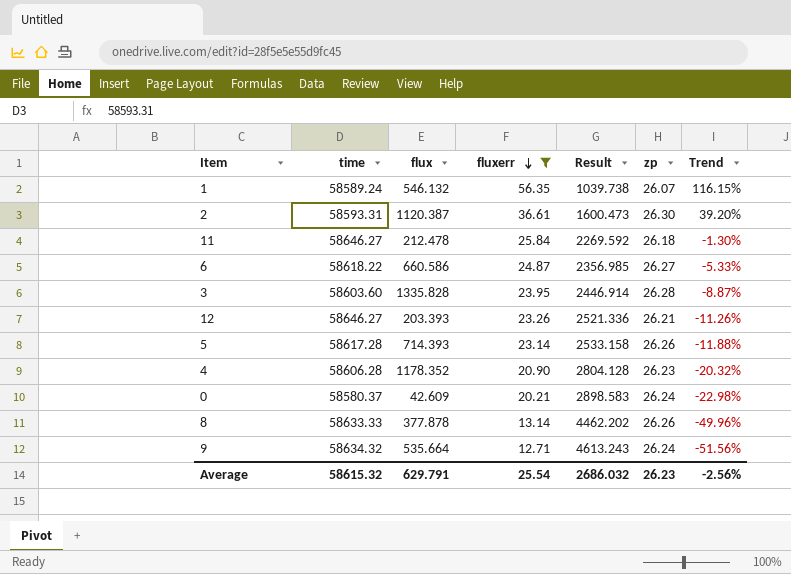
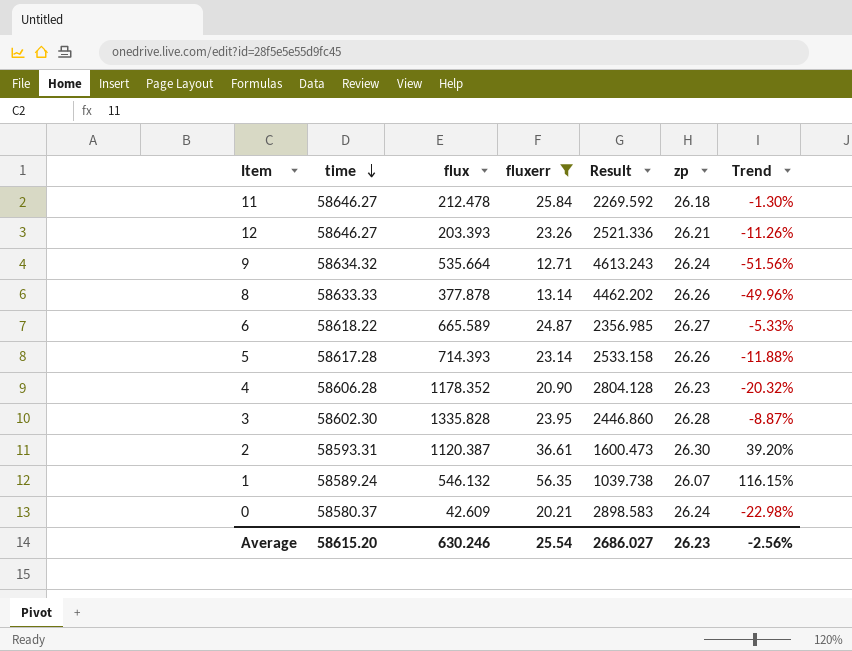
row order: fluxerr descending -> time descending
6 | flux: 660.586 -> 665.589
3 | time: 58603.60 -> 58602.30
3 | Result: 2446.914 -> 2446.860
Average | time: 58615.32 -> 58615.20
Average | flux: 629.791 -> 630.246
Average | Result: 2686.032 -> 2686.027

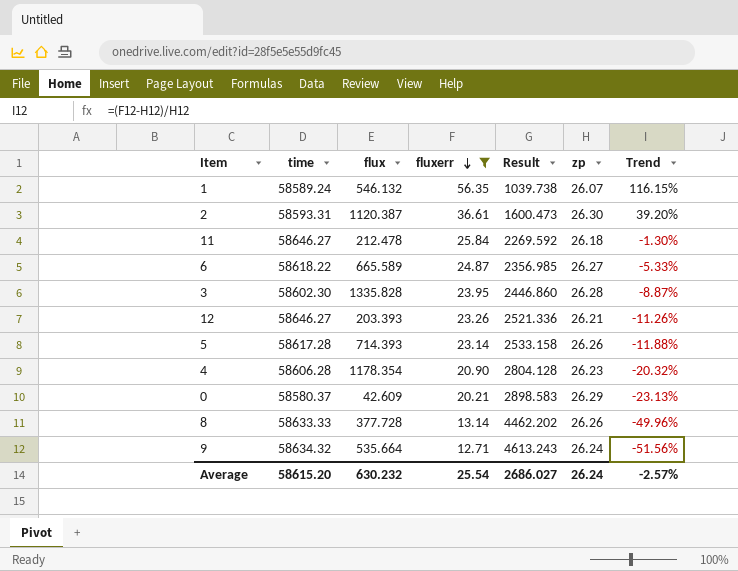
row order: time descending -> fluxerr descending
4 | flux: 1178.352 -> 1178.354
0 | zp: 26.24 -> 26.29
0 | Trend: -22.98% -> -23.13%
8 | flux: 377.878 -> 377.728
Average | flux: 630.246 -> 630.232
Average | zp: 26.23 -> 26.24
Average | Trend: -2.56% -> -2.57%

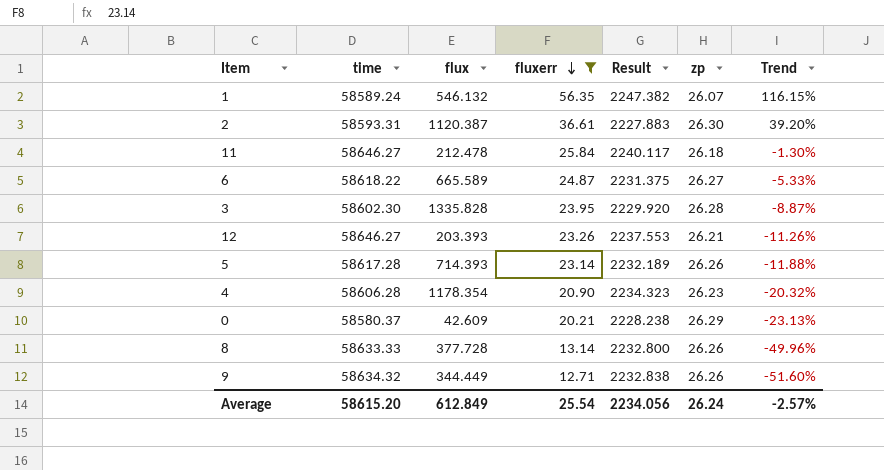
column Result | formula: [time] / [fluxerr] -> [time] / [zp]
9 | flux: 535.664 -> 344.449
9 | zp: 26.24 -> 26.26
9 | Trend: -51.56% -> -51.60%
Average | flux: 630.232 -> 612.849
Average | Result: 2686.027 -> 2234.056

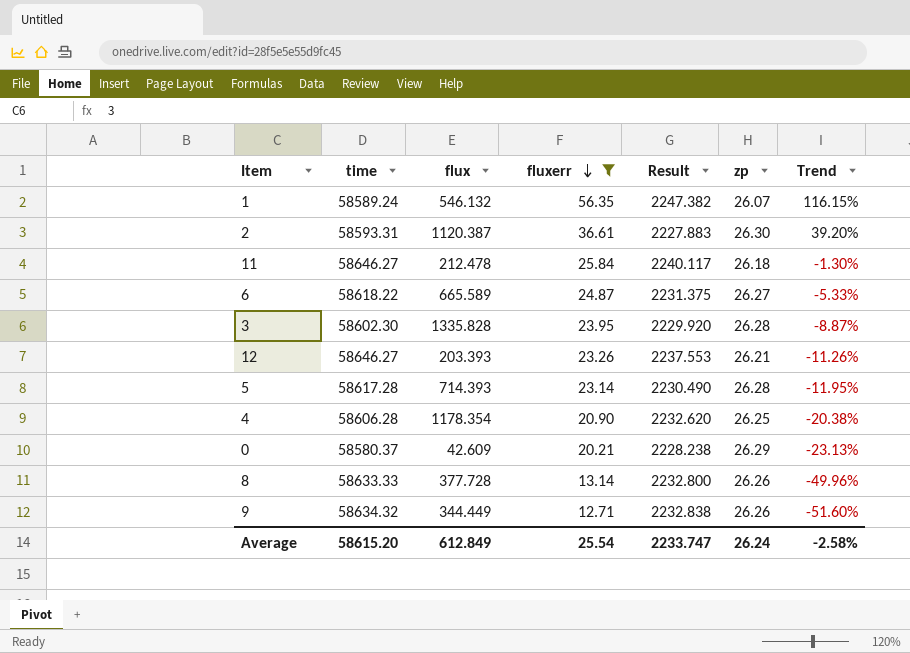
5 | Result: 2232.189 -> 2230.490
5 | zp: 26.26 -> 26.28
5 | Trend: -11.88% -> -11.95%
4 | Result: 2234.323 -> 2232.620
4 | zp: 26.23 -> 26.25
4 | Trend: -20.32% -> -20.38%
Average | Result: 2234.056 -> 2233.747
Average | Trend: -2.57% -> -2.58%

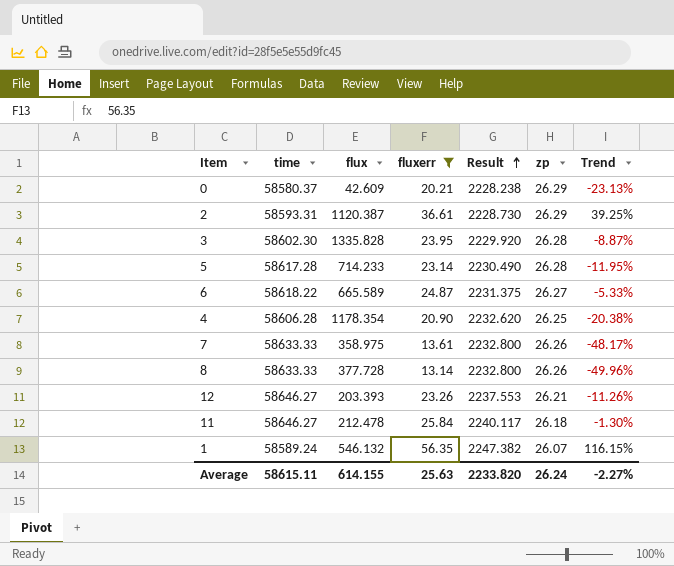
row order: fluxerr descending -> Result ascending
row 9: 58634.32 | 344.449 | 12.71 | 2232.838 | 26.26 | -51.60% -> none
2 | Result: 2227.883 -> 2228.730
2 | zp: 26.30 -> 26.29
2 | Trend: 39.20% -> 39.25%
5 | flux: 714.393 -> 714.233
row 7: none -> 58633.33 | 358.975 | 13.61 | 2232.800 | 26.26 | -48.17%
Average | time: 58615.20 -> 58615.11
Average | flux: 612.849 -> 614.155
Average | fluxerr: 25.54 -> 25.63
Average | Result: 2233.747 -> 2233.820
Average | Trend: -2.58% -> -2.27%

